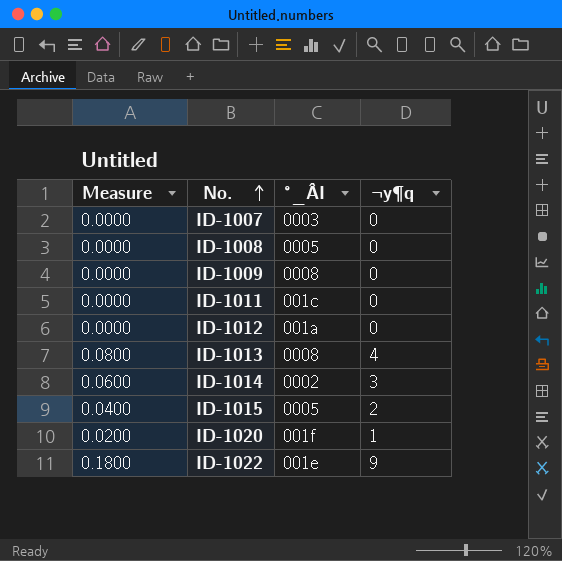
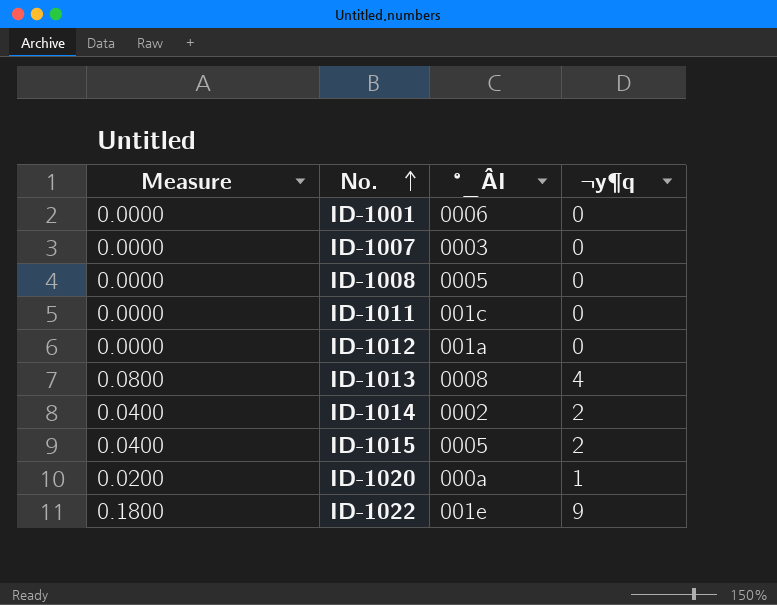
row ID-1009: 0.0000 | 0008 | 0 -> none
row ID-1001: none -> 0.0000 | 0006 | 0
ID-1014 | Measure: 0.0600 -> 0.0400
ID-1014 | ¬y¶q: 3 -> 2
ID-1020 | °_ÂI: 001f -> 000a

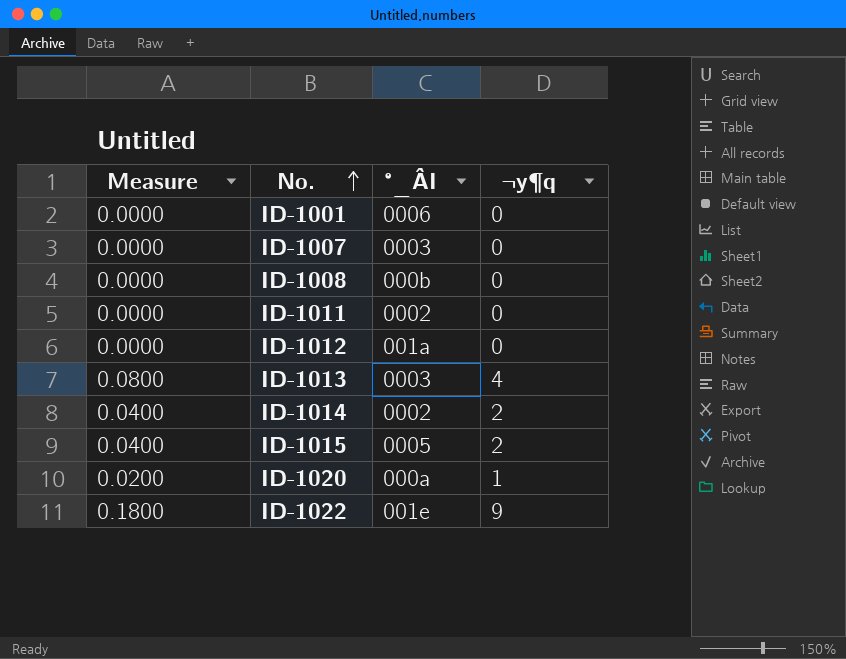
ID-1008 | °_ÂI: 0005 -> 000b
ID-1011 | °_ÂI: 001c -> 0002
ID-1013 | °_ÂI: 0008 -> 0003

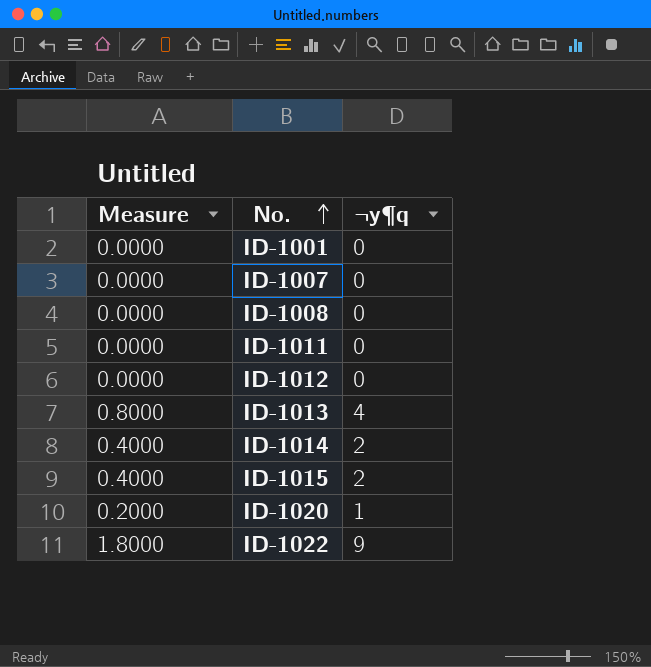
column °_ÂI | position: 3 -> none
column Measure | formula: [¬y¶q] * 0.02 -> [¬y¶q] * 0.2

